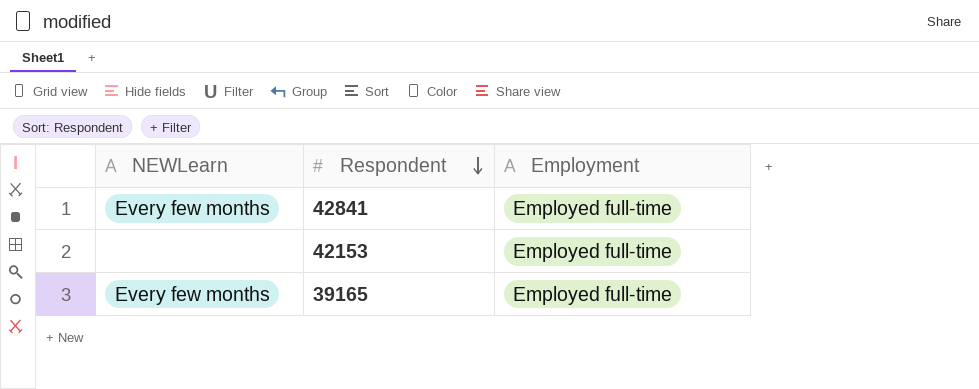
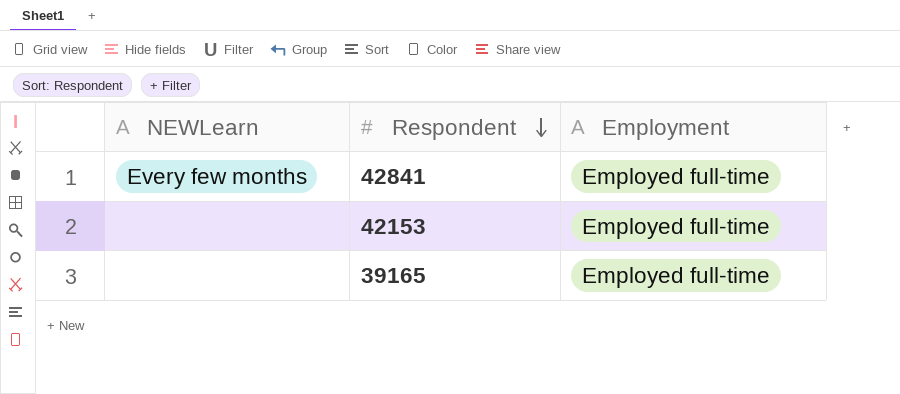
39165 | NEWLearn: Every few months -> none

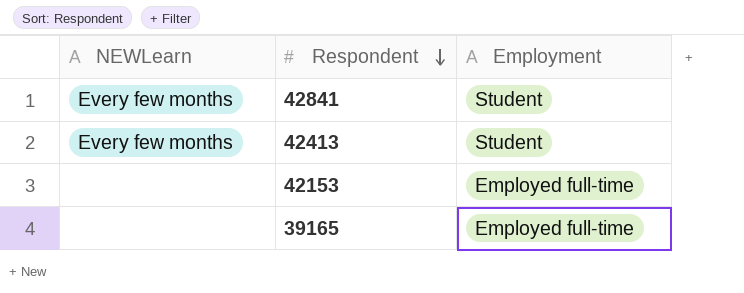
42841 | Employment: Employed full-time -> Student
row 42413: none -> Every few months | Student

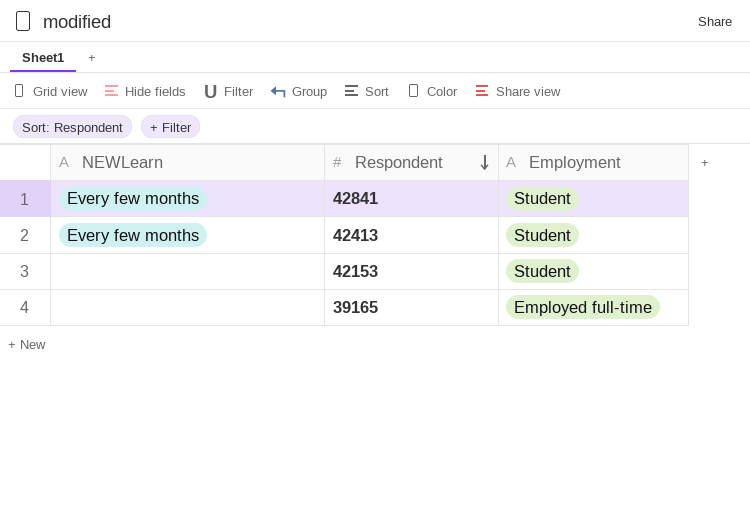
42153 | Employment: Employed full-time -> Student

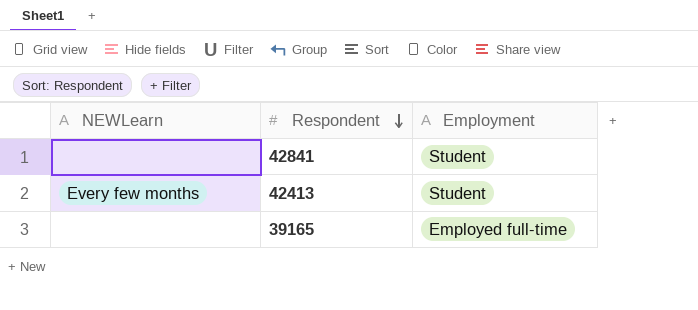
row 42153: none | Student -> none
42841 | NEWLearn: Every few months -> none

